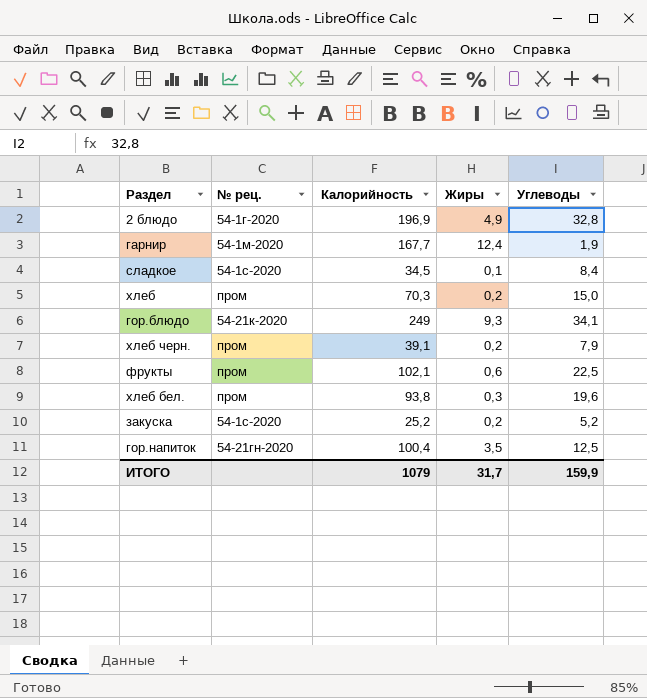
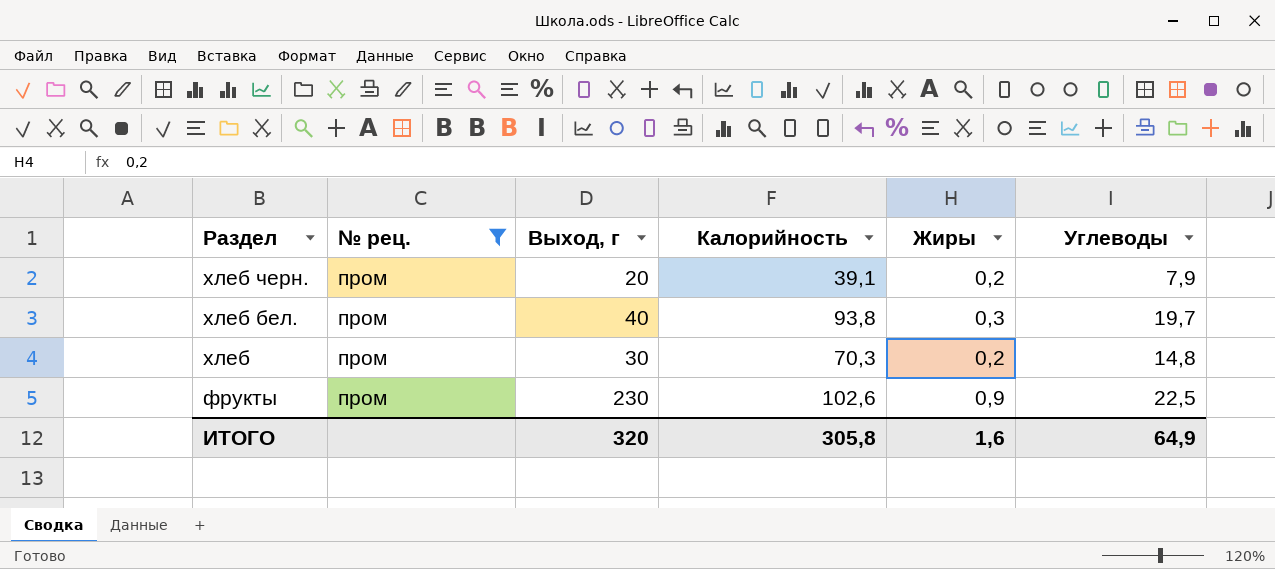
filter: none -> № рец. = пром
row order: none -> Раздел descending
column Выход, г | position: none -> 3
хлеб бел. | Углеводы: 19,6 -> 19,7
хлеб | Углеводы: 15,0 -> 14,8
фрукты | Калорийность: 102,1 -> 102,6
фрукты | Жиры: 0,6 -> 0,9
ИТОГО | Калорийность: 1079 -> 305,8
ИТОГО | Жиры: 31,7 -> 1,6
ИТОГО | Углеводы: 159,9 -> 64,9

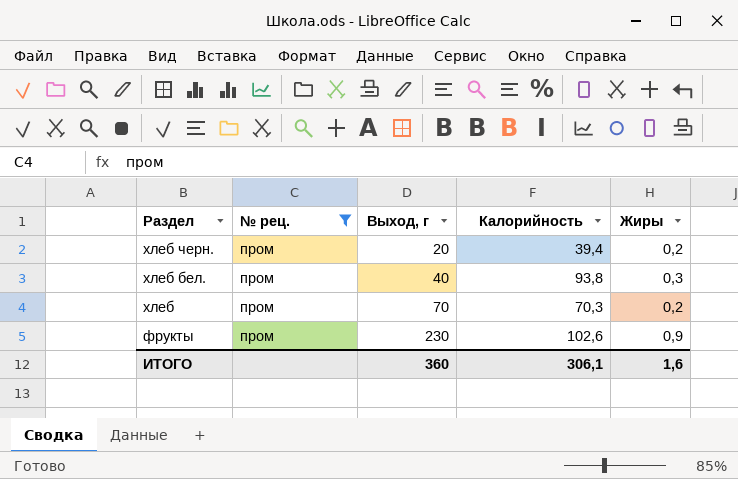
column Углеводы | position: 6 -> none
хлеб черн. | Калорийность: 39,1 -> 39,4
хлеб | Выход, г: 30 -> 70
ИТОГО | Выход, г: 320 -> 360
ИТОГО | Калорийность: 305,8 -> 306,1

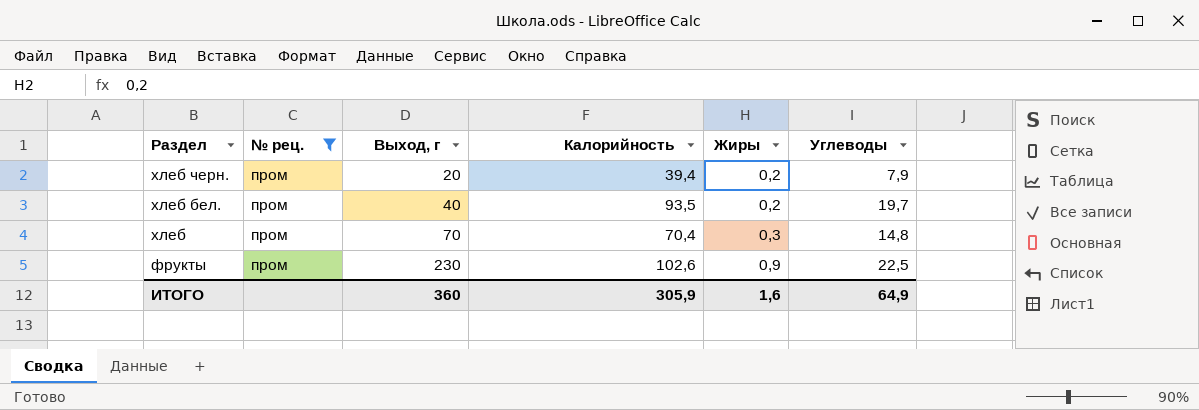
column Углеводы | position: none -> 6
хлеб бел. | Калорийность: 93,8 -> 93,5
хлеб бел. | Жиры: 0,3 -> 0,2
хлеб | Калорийность: 70,3 -> 70,4
хлеб | Жиры: 0,2 -> 0,3
ИТОГО | Калорийность: 306,1 -> 305,9

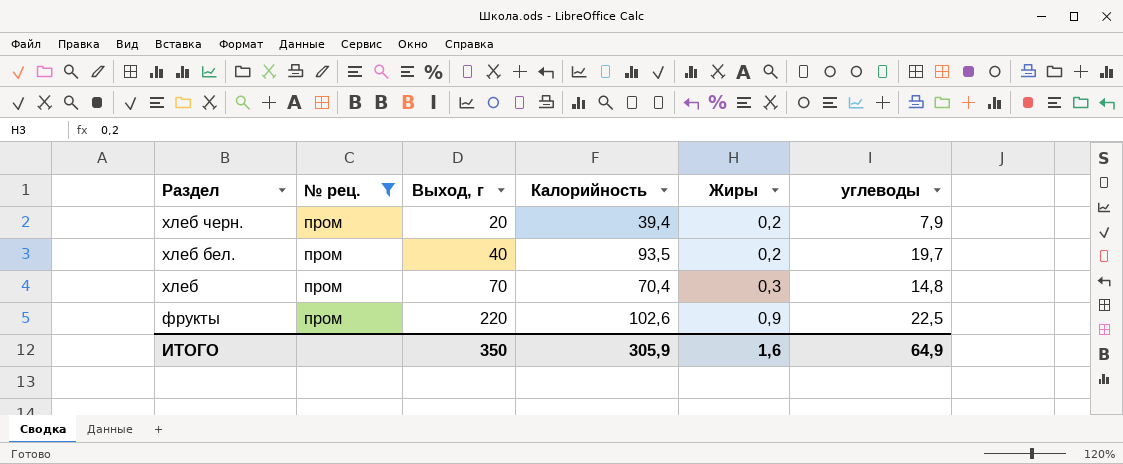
column name: Углеводы -> углеводы
фрукты | Выход, г: 230 -> 220
ИТОГО | Выход, г: 360 -> 350

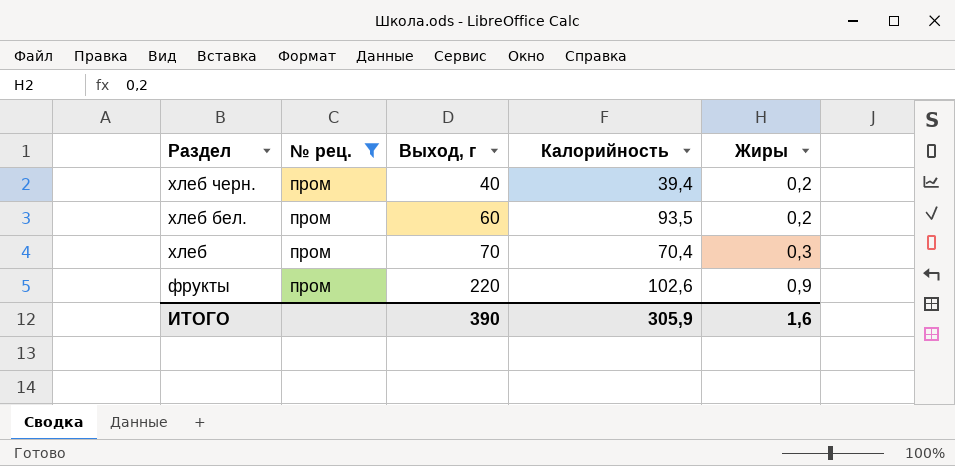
column углеводы | position: 6 -> none
хлеб черн. | Выход, г: 20 -> 40
хлеб бел. | Выход, г: 40 -> 60
ИТОГО | Выход, г: 350 -> 390

